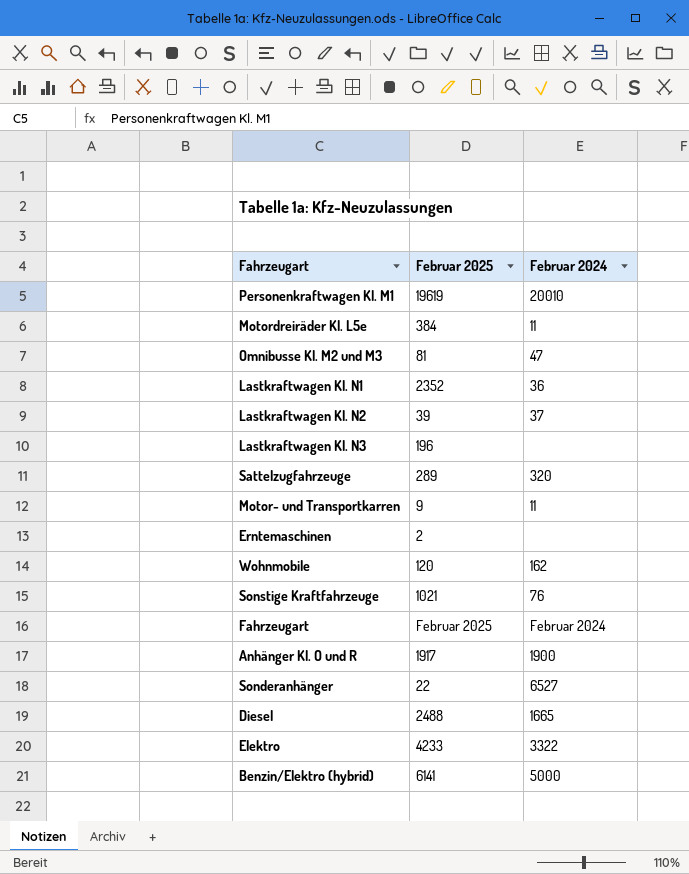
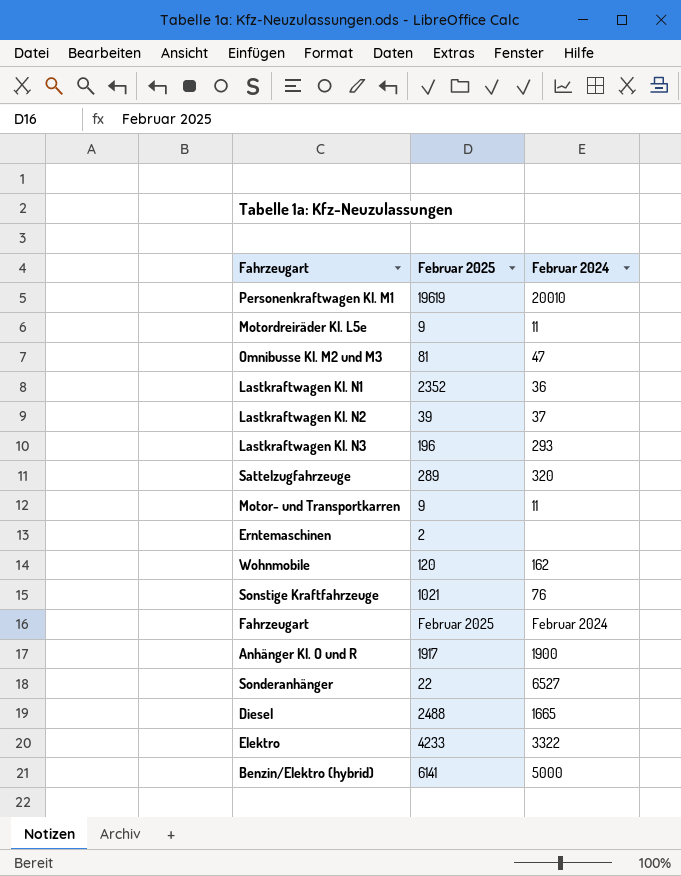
Motordreiräder Kl. L5e | Februar 2025: 384 -> 9
Lastkraftwagen Kl. N3 | Februar 2024: none -> 293

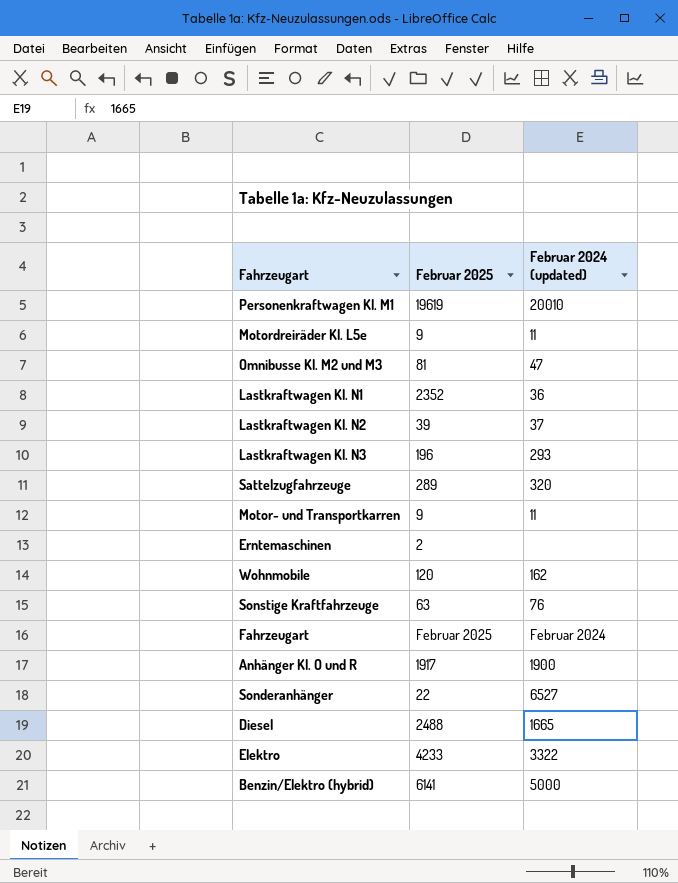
column name: Februar 2024 -> Februar 2024 (updated)
Sonstige Kraftfahrzeuge | Februar 2025: 1021 -> 63

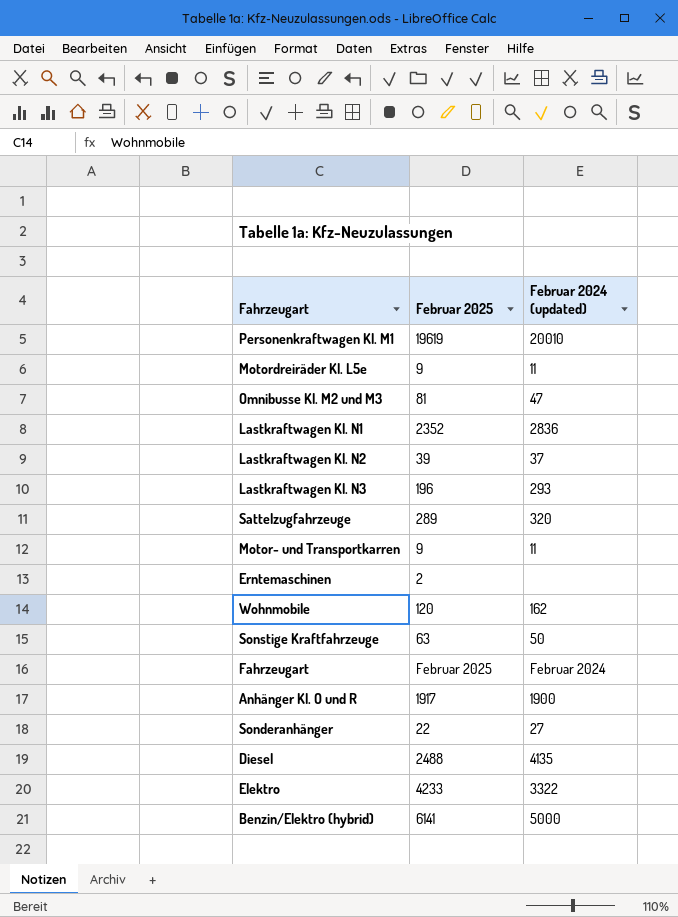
Lastkraftwagen Kl. N1 | Februar 2024 (updated): 36 -> 2836
Sonstige Kraftfahrzeuge | Februar 2024 (updated): 76 -> 50
Sonderanhänger | Februar 2024 (updated): 6527 -> 27
Diesel | Februar 2024 (updated): 1665 -> 4135

